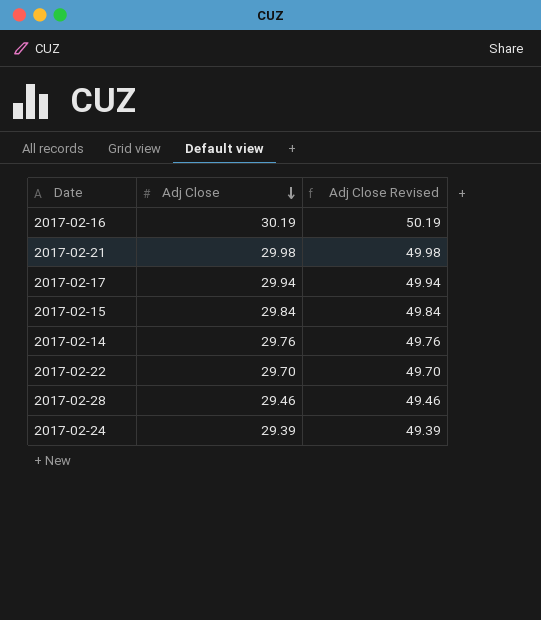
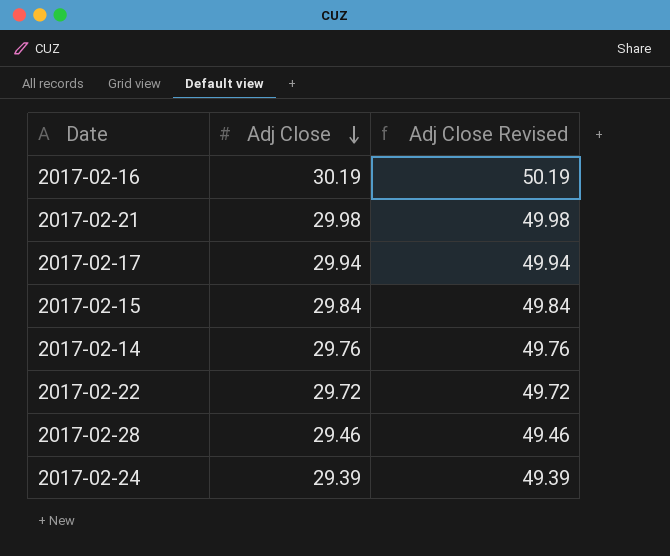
2017-02-22 | Adj Close: 29.70 -> 29.72
2017-02-22 | Adj Close Revised: 49.70 -> 49.72

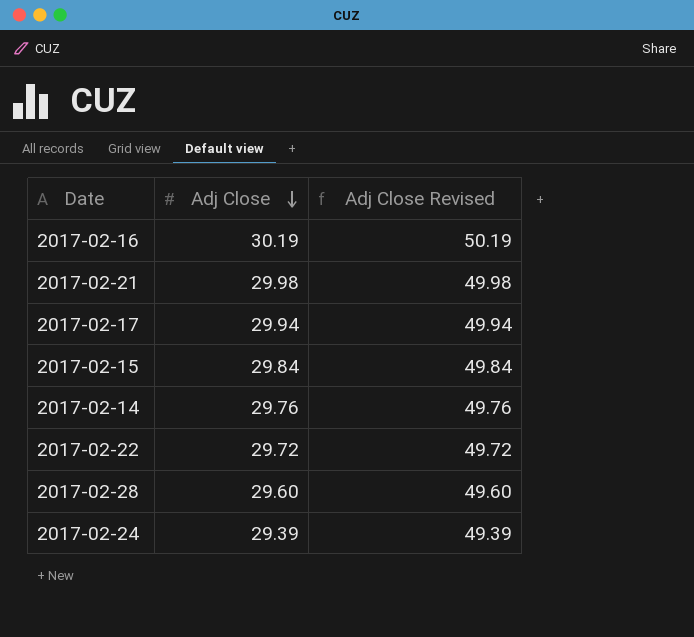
2017-02-28 | Adj Close: 29.46 -> 29.60
2017-02-28 | Adj Close Revised: 49.46 -> 49.60

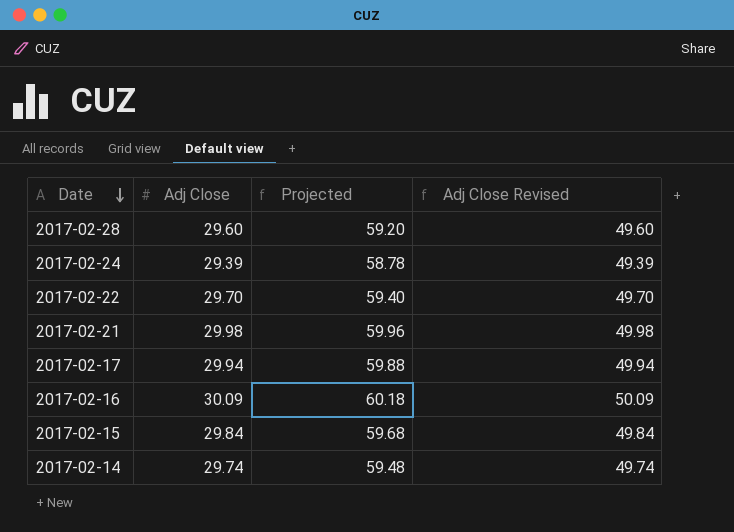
row order: Adj Close descending -> Date descending
column Projected | formula: none -> [Adj Close] * 2
2017-02-22 | Adj Close: 29.72 -> 29.70
2017-02-22 | Adj Close Revised: 49.72 -> 49.70
2017-02-16 | Adj Close: 30.19 -> 30.09
2017-02-16 | Adj Close Revised: 50.19 -> 50.09
2017-02-14 | Adj Close: 29.76 -> 29.74
2017-02-14 | Adj Close Revised: 49.76 -> 49.74

